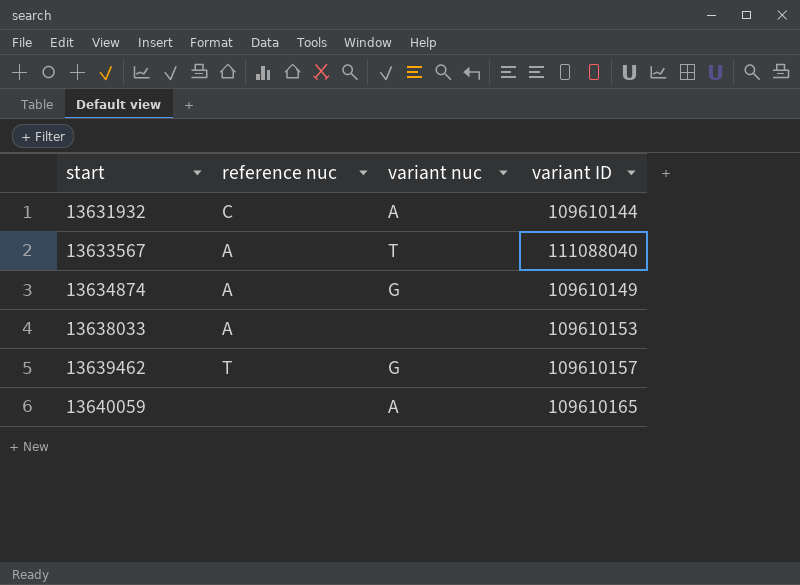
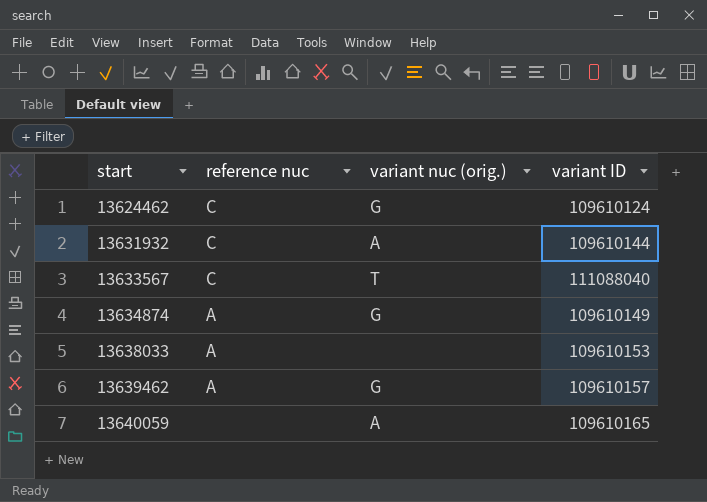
column name: variant nuc -> variant nuc (orig.)
row 13624462: none -> C | G | 109610124
13633567 | reference nuc: A -> C
13639462 | reference nuc: T -> A

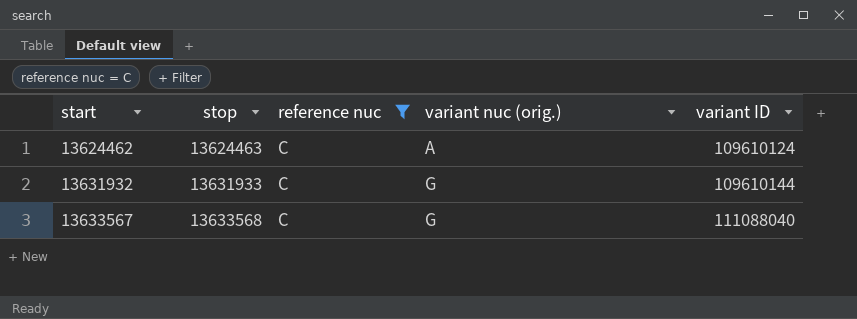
filter: none -> reference nuc = C
column stop | position: none -> 2
13624462 | variant nuc (orig.): G -> A
13631932 | variant nuc (orig.): A -> G
13633567 | variant nuc (orig.): T -> G

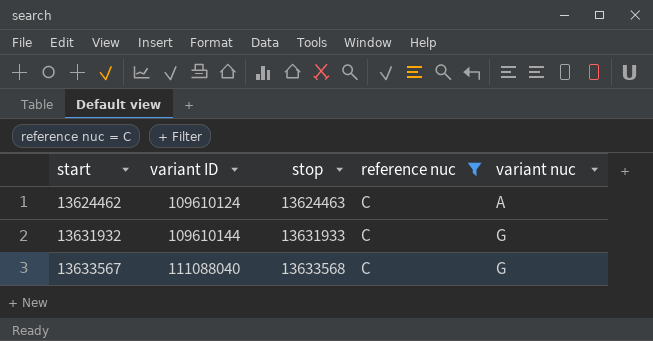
column variant ID | position: 5 -> 2
column name: variant nuc (orig.) -> variant nuc

